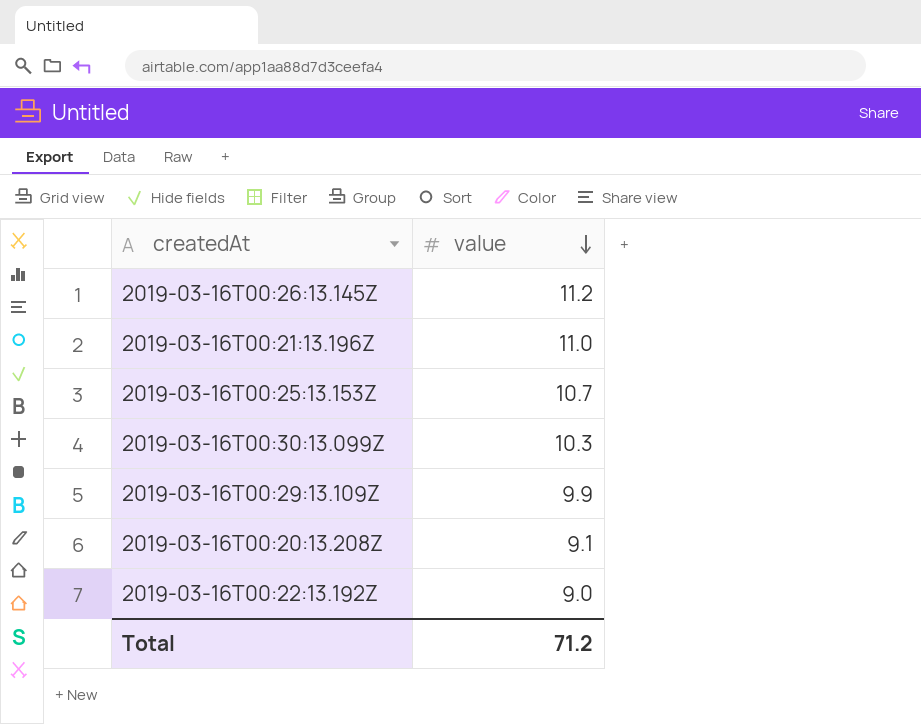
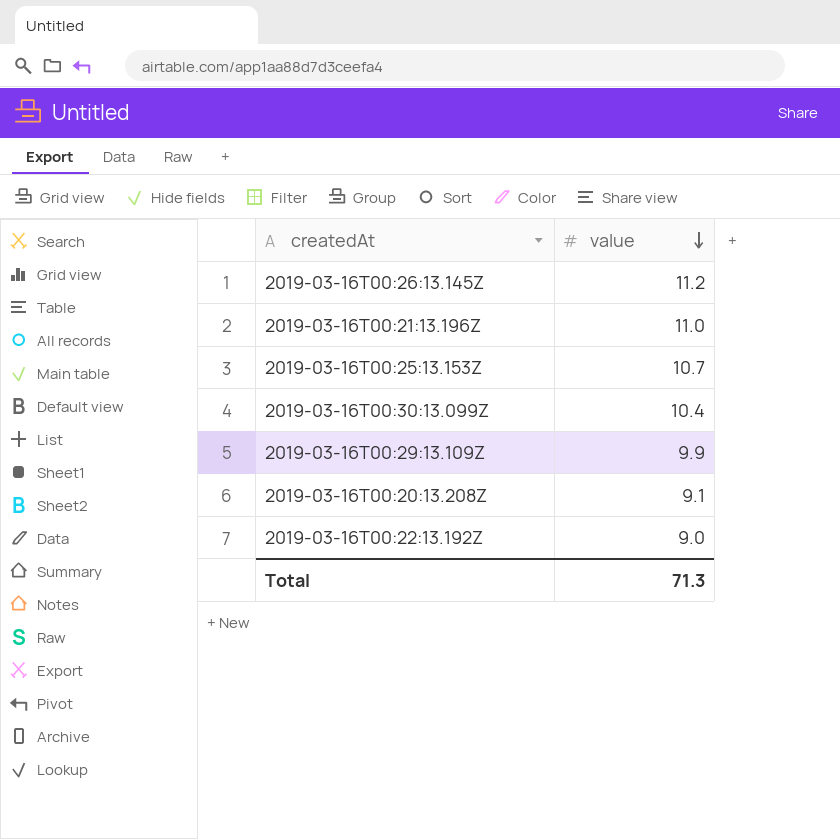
2019-03-16T00:30:13.099Z | value: 10.3 -> 10.4
Total | value: 71.2 -> 71.3

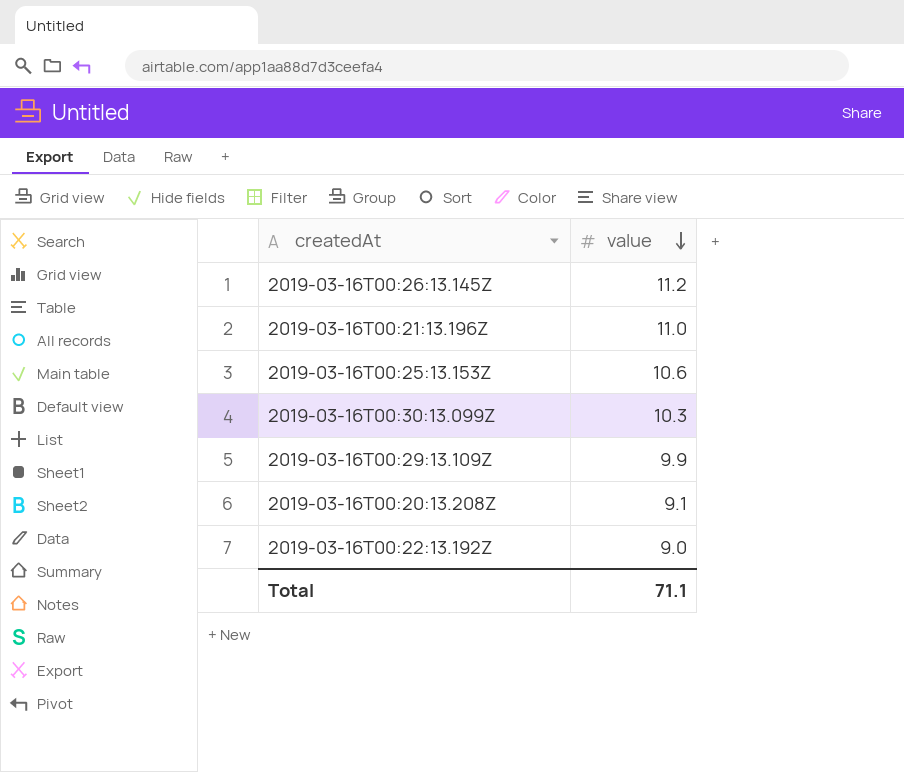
2019-03-16T00:25:13.153Z | value: 10.7 -> 10.6
2019-03-16T00:30:13.099Z | value: 10.4 -> 10.3
Total | value: 71.3 -> 71.1

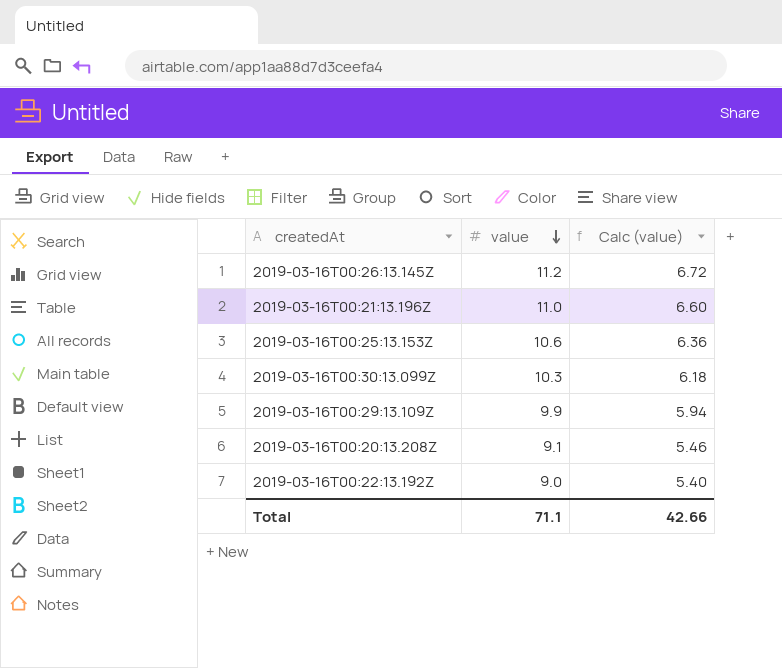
column Calc (value) | formula: none -> [value] * 0.6

